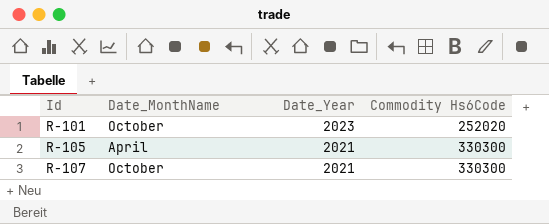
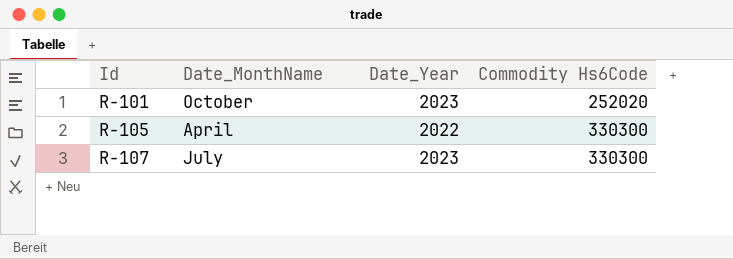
R-105 | Date_Year: 2021 -> 2022
R-107 | Date_MonthName: October -> July
R-107 | Date_Year: 2021 -> 2023

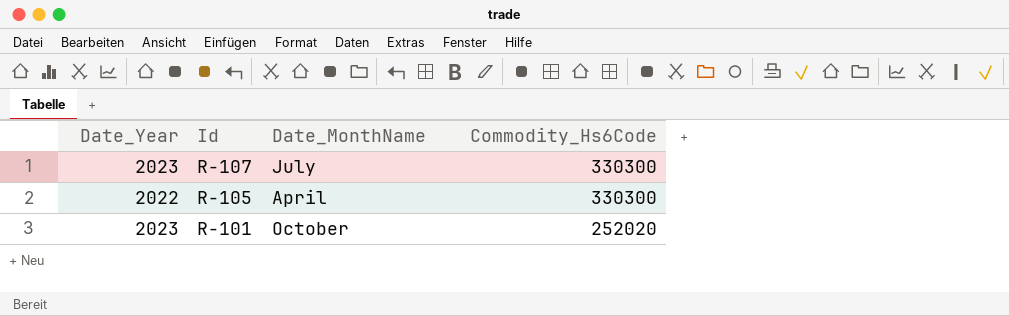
row order: Id ascending -> Id descending
column Date_Year | position: 3 -> 1
column name: Commodity Hs6Code -> Commodity_Hs6Code

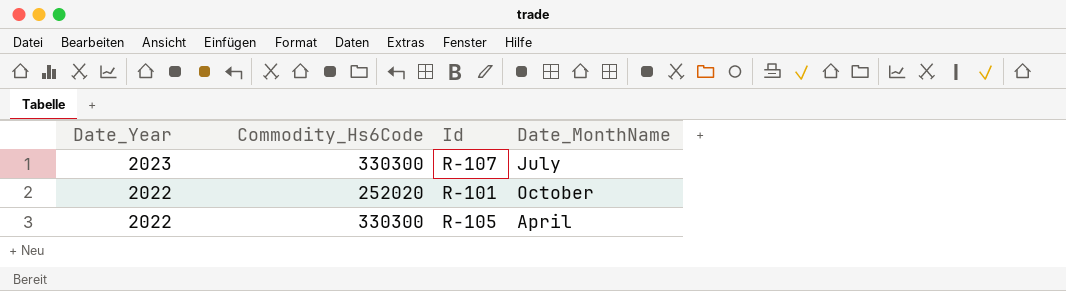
row order: Id descending -> Date_Year descending
column Commodity_Hs6Code | position: 4 -> 2
R-101 | Date_Year: 2023 -> 2022

